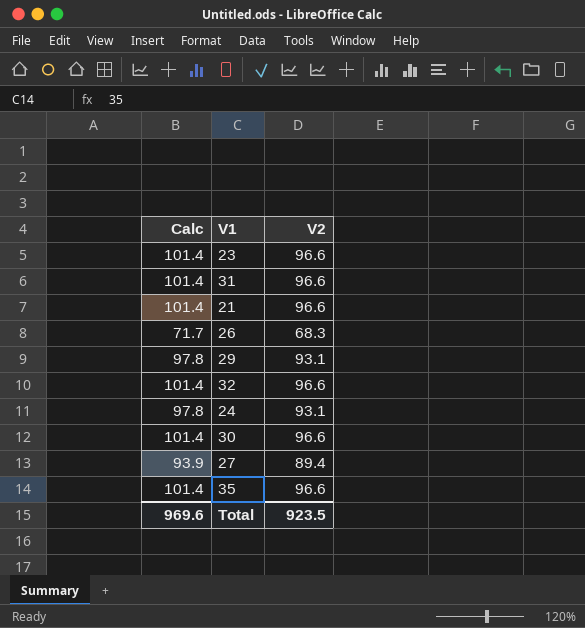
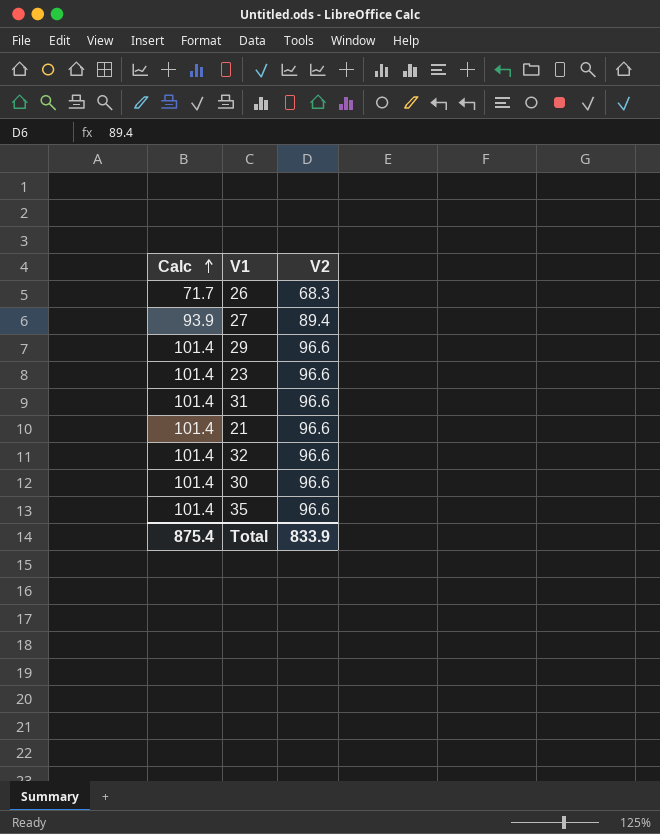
row order: none -> Calc ascending
row 24: 97.8 | 93.1 -> none
29 | Calc: 97.8 -> 101.4
29 | V2: 93.1 -> 96.6
Total | Calc: 969.6 -> 875.4
Total | V2: 923.5 -> 833.9

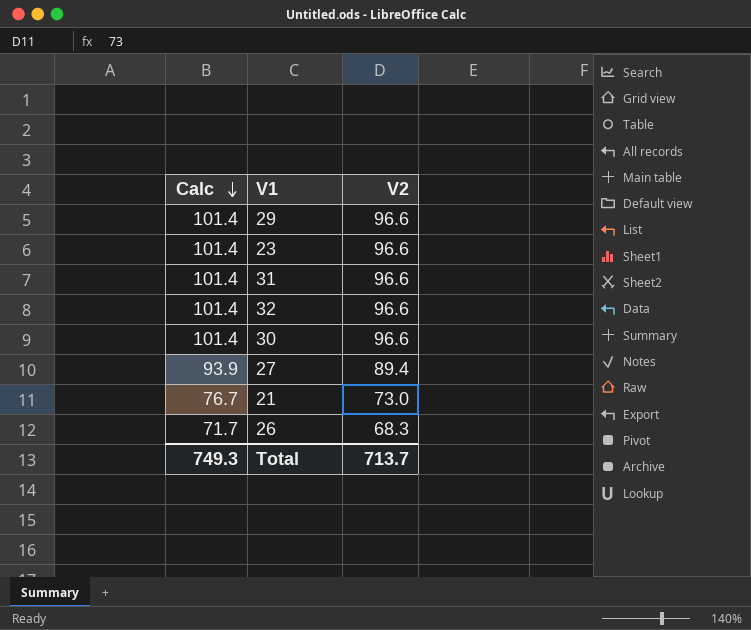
row order: Calc ascending -> Calc descending
row 35: 101.4 | 96.6 -> none
21 | Calc: 101.4 -> 76.7
21 | V2: 96.6 -> 73.0
Total | Calc: 875.4 -> 749.3
Total | V2: 833.9 -> 713.7

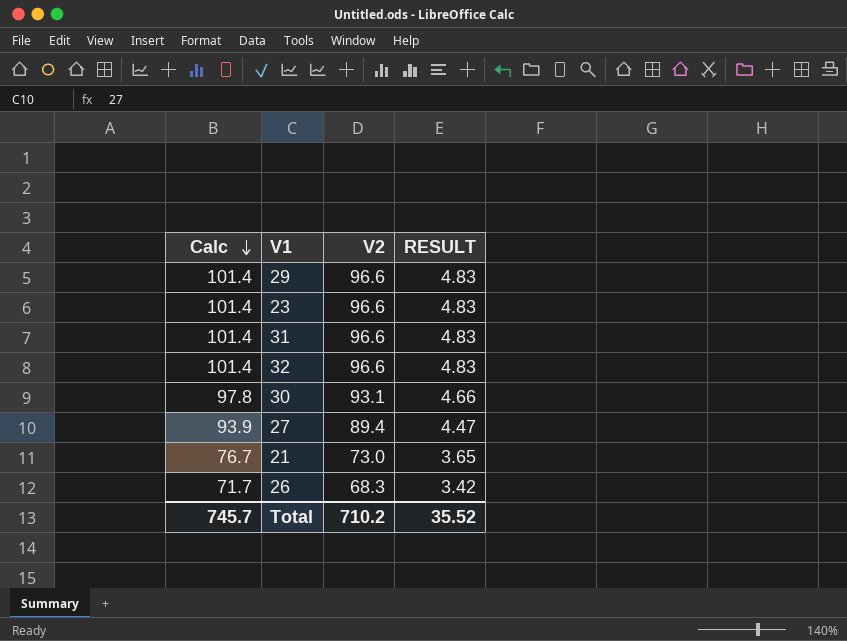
column RESULT | formula: none -> [V2] * 0.05
30 | Calc: 101.4 -> 97.8
30 | V2: 96.6 -> 93.1
Total | Calc: 749.3 -> 745.7
Total | V2: 713.7 -> 710.2

